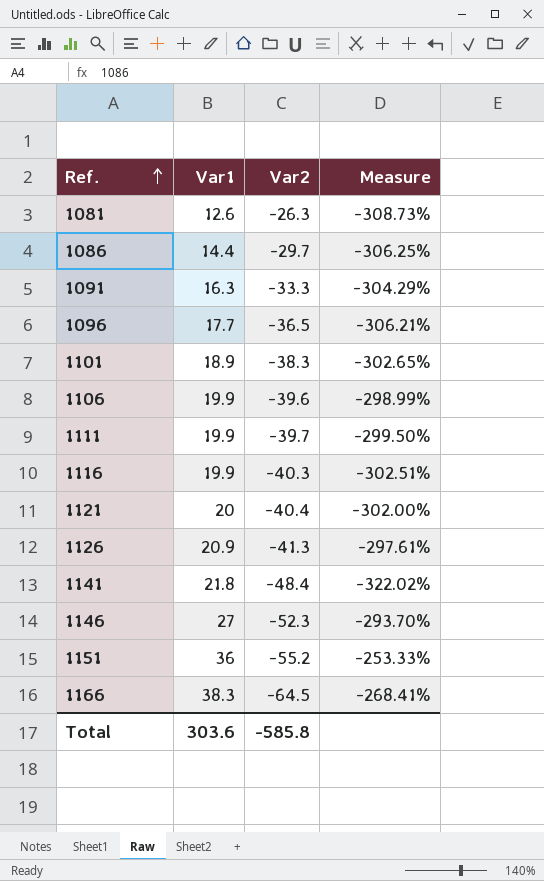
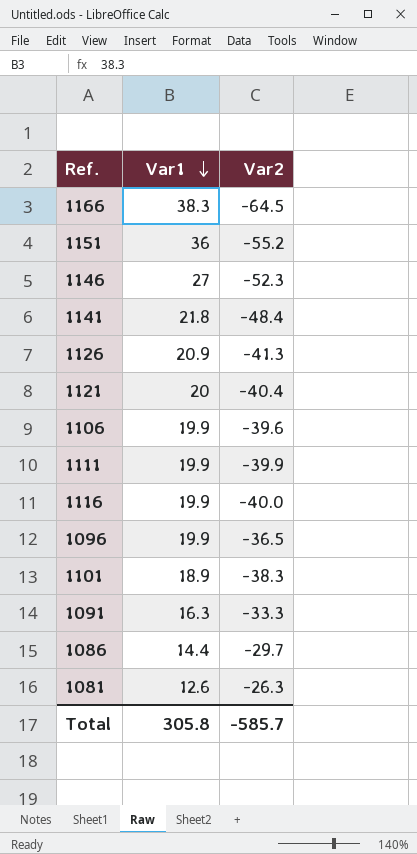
row order: Ref. ascending -> Var1 descending
column Measure | formula: ([Var2] - [Var1]) / [Var1] -> none
1111 | Var2: -39.7 -> -39.9
1116 | Var2: -40.3 -> -40.0
1096 | Var1: 17.7 -> 19.9
Total | Var1: 303.6 -> 305.8
Total | Var2: -585.8 -> -585.7

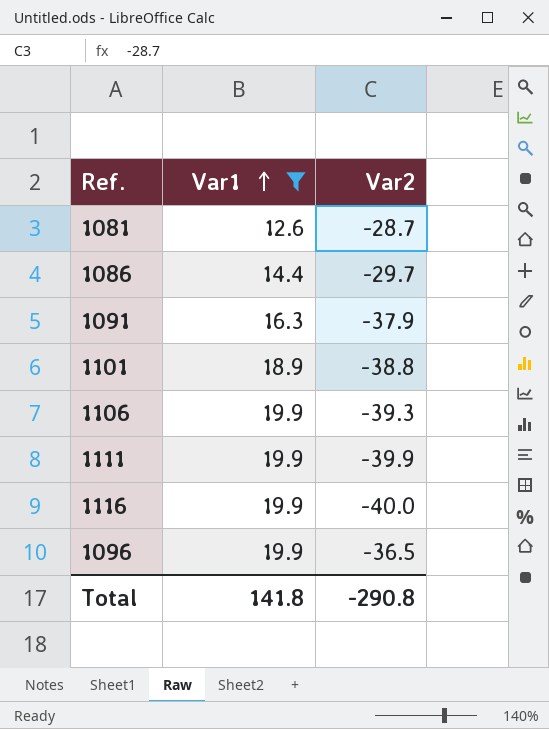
filter: none -> Var1 <= 19.9
row order: Var1 descending -> Var1 ascending
1081 | Var2: -26.3 -> -28.7
1091 | Var2: -33.3 -> -37.9
1101 | Var2: -38.3 -> -38.8
1106 | Var2: -39.6 -> -39.3
Total | Var1: 305.8 -> 141.8
Total | Var2: -585.7 -> -290.8

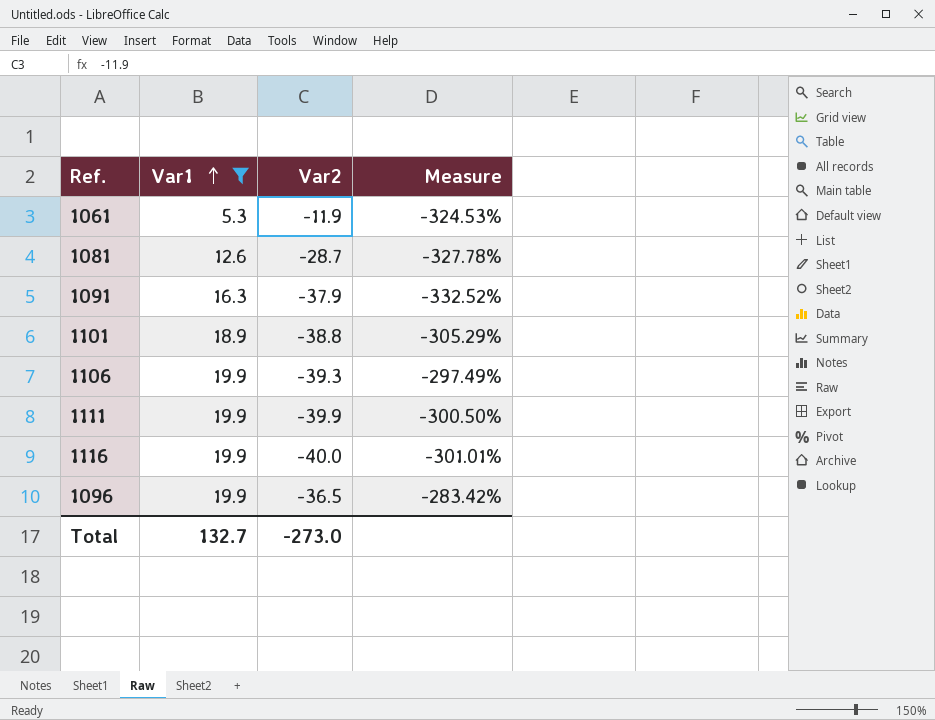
column Measure | formula: none -> ([Var2] - [Var1]) / [Var1]
row 1086: 14.4 | -29.7 -> none
row 1061: none -> 5.3 | -11.9 | -324.53%
Total | Var1: 141.8 -> 132.7
Total | Var2: -290.8 -> -273.0

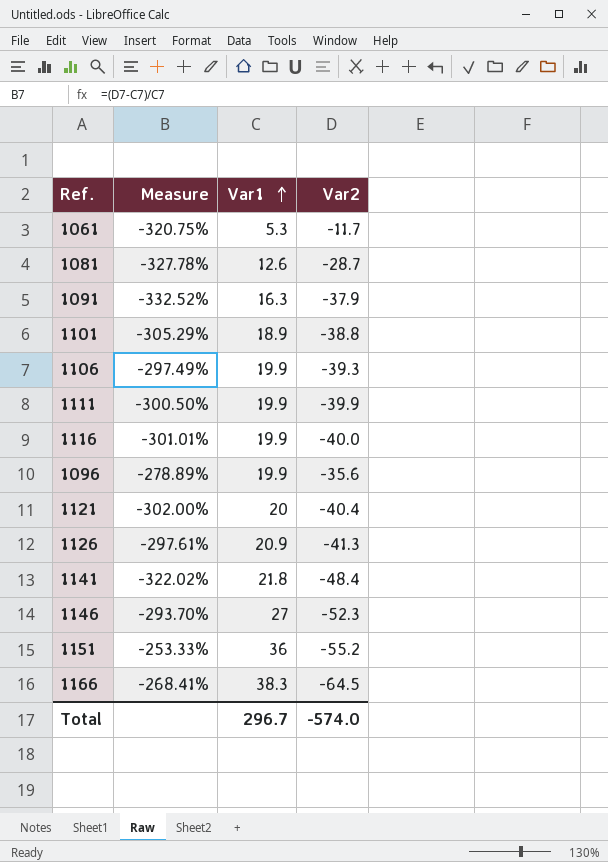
filter: Var1 <= 19.9 -> none
column Measure | position: 4 -> 2
1061 | Measure: -324.53% -> -320.75%
1061 | Var2: -11.9 -> -11.7
1096 | Measure: -283.42% -> -278.89%
1096 | Var2: -36.5 -> -35.6
Total | Var1: 132.7 -> 296.7
Total | Var2: -273.0 -> -574.0

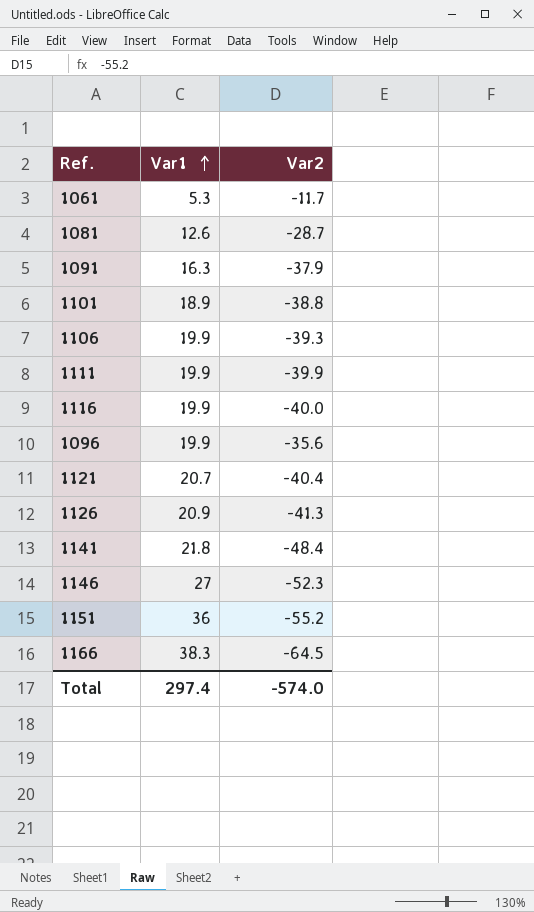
column Measure | formula: ([Var2] - [Var1]) / [Var1] -> none
1121 | Var1: 20 -> 20.7
Total | Var1: 296.7 -> 297.4

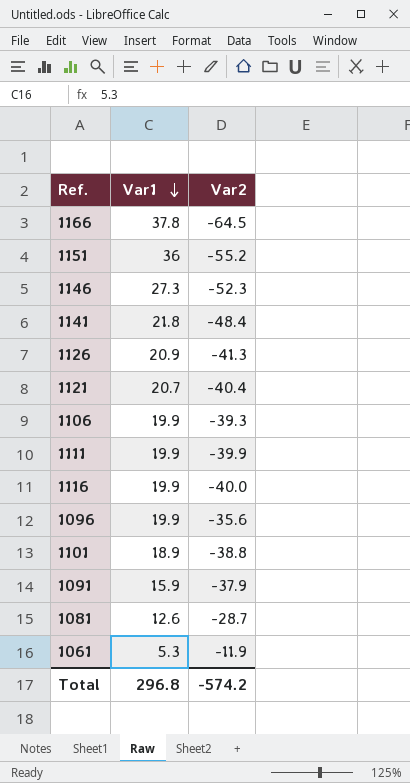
row order: Var1 ascending -> Var1 descending
1166 | Var1: 38.3 -> 37.8
1146 | Var1: 27 -> 27.3
1091 | Var1: 16.3 -> 15.9
1061 | Var2: -11.7 -> -11.9
Total | Var1: 297.4 -> 296.8
Total | Var2: -574.0 -> -574.2

